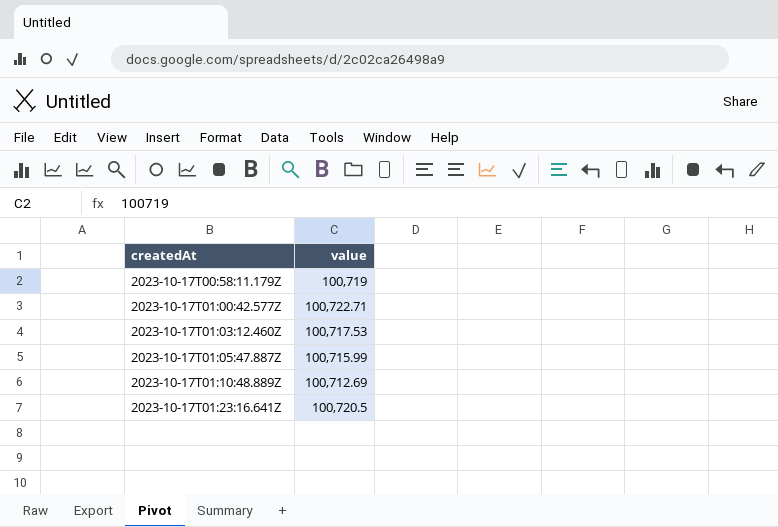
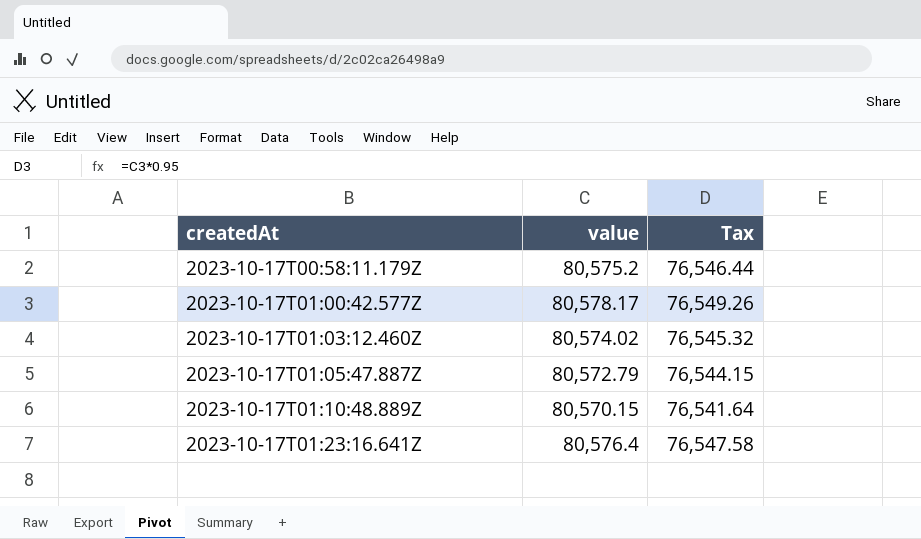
column Tax | formula: none -> [value] * 0.95
2023-10-17T00:58:11.179Z | value: 100,719 -> 80,575.2
2023-10-17T01:00:42.577Z | value: 100,722.71 -> 80,578.17
2023-10-17T01:03:12.460Z | value: 100,717.53 -> 80,574.02
2023-10-17T01:05:47.887Z | value: 100,715.99 -> 80,572.79
2023-10-17T01:10:48.889Z | value: 100,712.69 -> 80,570.15
2023-10-17T01:23:16.641Z | value: 100,720.5 -> 80,576.4

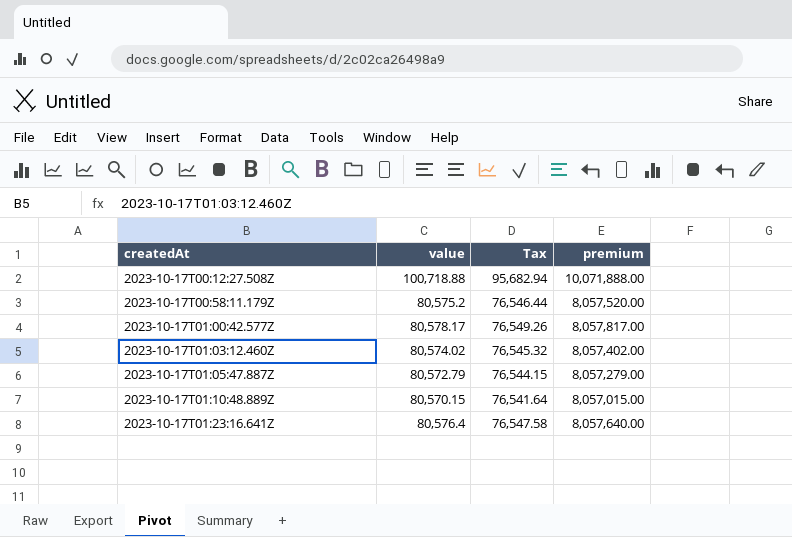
column premium | formula: none -> [value] * 100
row 2023-10-17T00:12:27.508Z: none -> 100,718.88 | 95,682.94 | 10,071,888.00

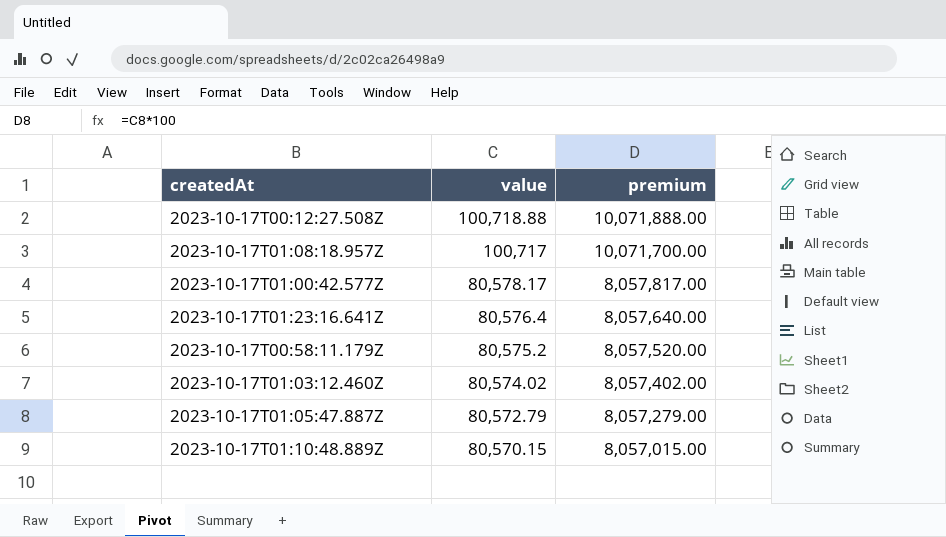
row order: createdAt ascending -> value descending
column Tax | formula: [value] * 0.95 -> none
row 2023-10-17T01:08:18.957Z: none -> 100,717 | 10,071,700.00

